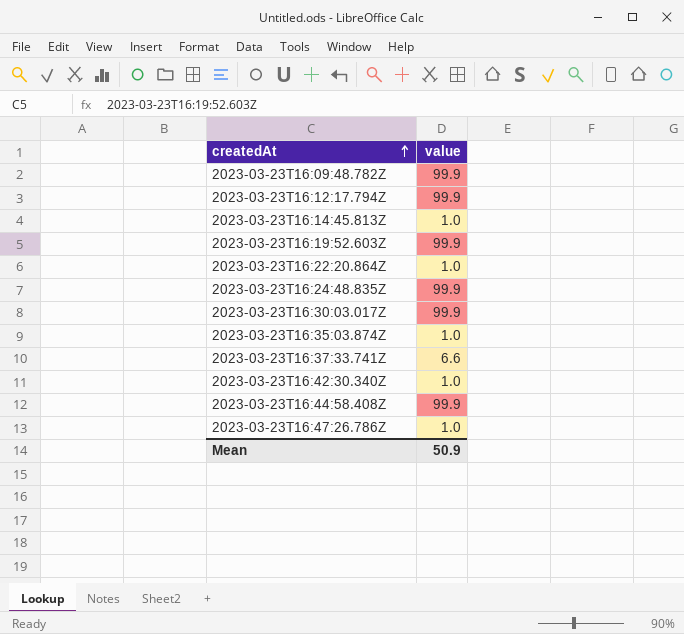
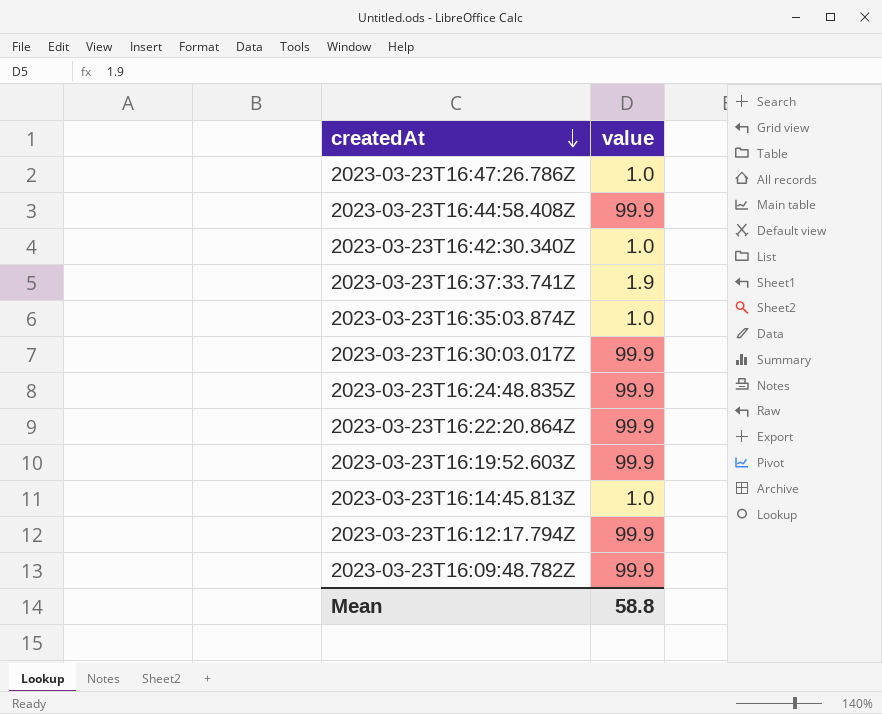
row order: createdAt ascending -> createdAt descending
2023-03-23T16:37:33.741Z | value: 6.6 -> 1.9
2023-03-23T16:22:20.864Z | value: 1.0 -> 99.9
Mean | value: 50.9 -> 58.8

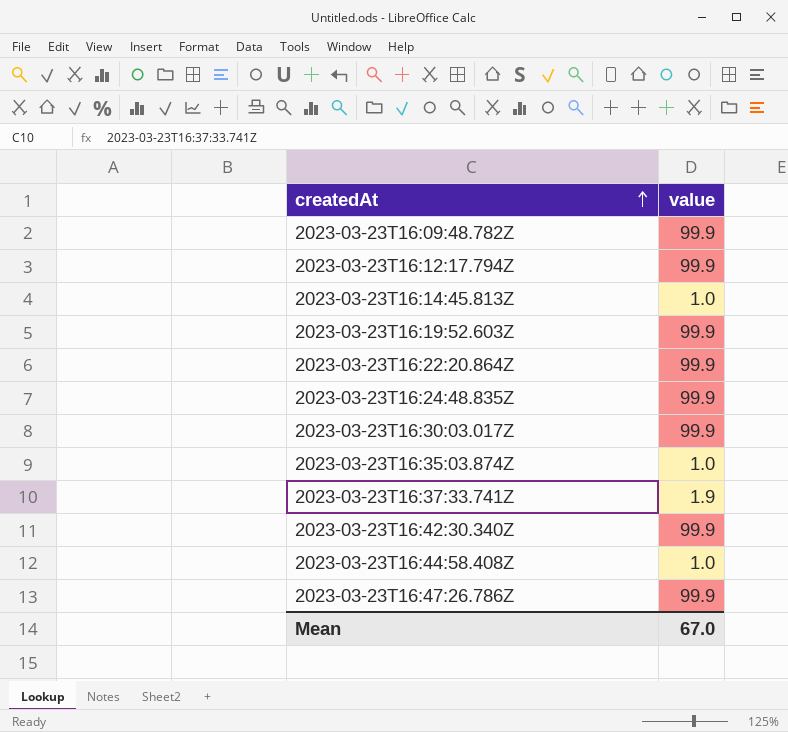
row order: createdAt descending -> createdAt ascending
2023-03-23T16:42:30.340Z | value: 1.0 -> 99.9
2023-03-23T16:44:58.408Z | value: 99.9 -> 1.0
2023-03-23T16:47:26.786Z | value: 1.0 -> 99.9
Mean | value: 58.8 -> 67.0

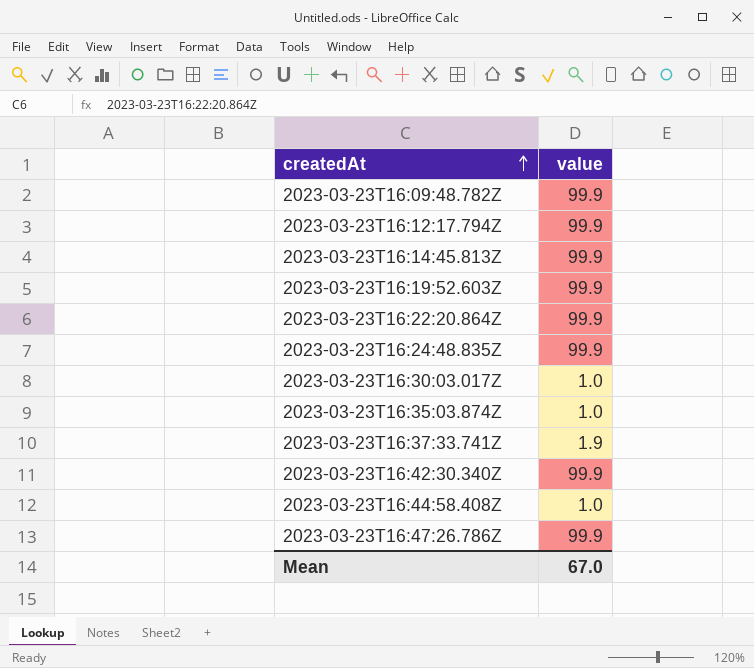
2023-03-23T16:14:45.813Z | value: 1.0 -> 99.9
2023-03-23T16:30:03.017Z | value: 99.9 -> 1.0

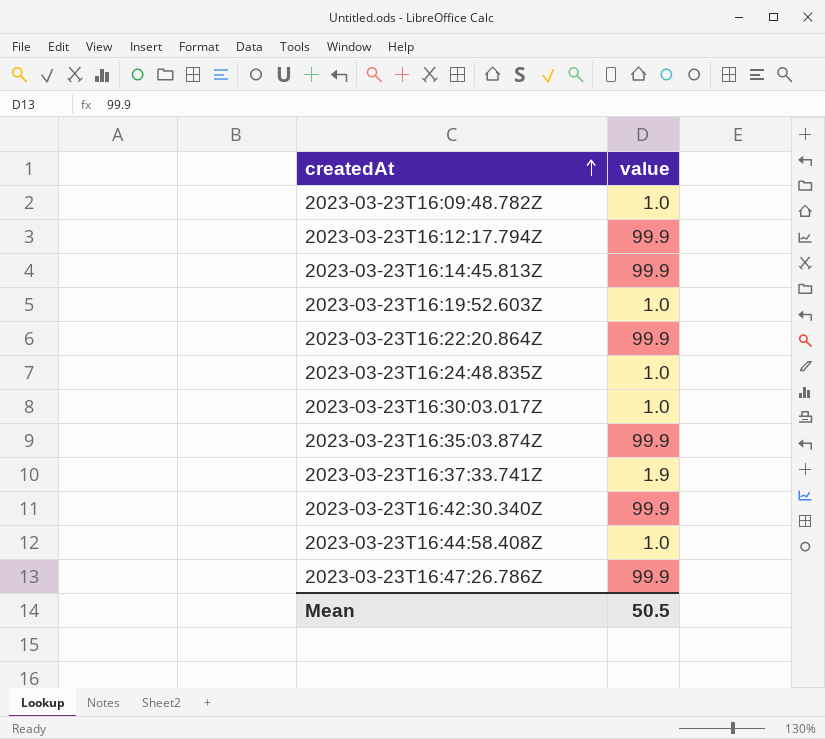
2023-03-23T16:09:48.782Z | value: 99.9 -> 1.0
2023-03-23T16:19:52.603Z | value: 99.9 -> 1.0
2023-03-23T16:24:48.835Z | value: 99.9 -> 1.0
2023-03-23T16:35:03.874Z | value: 1.0 -> 99.9
Mean | value: 67.0 -> 50.5

